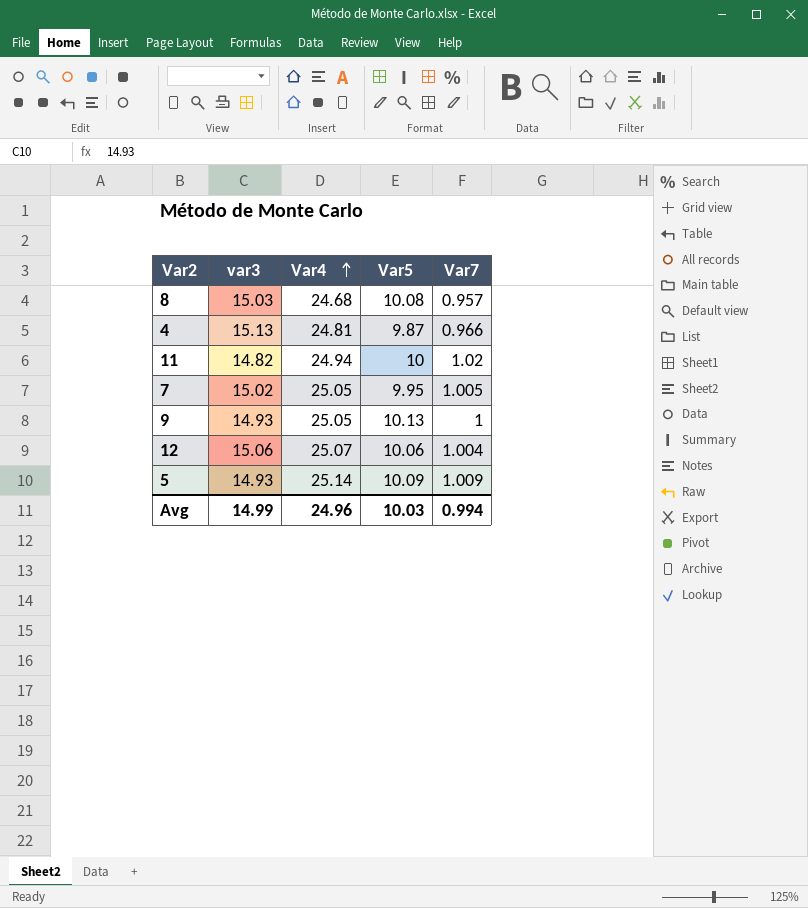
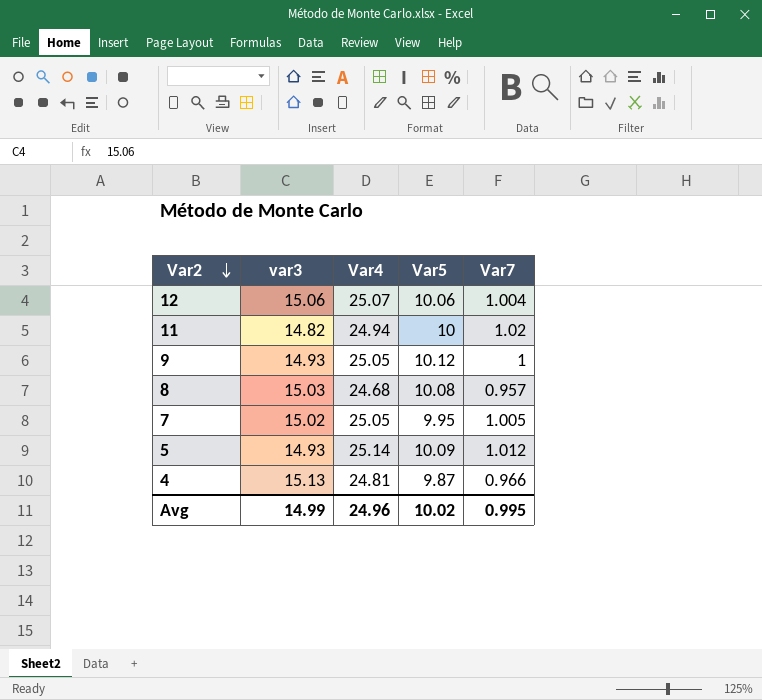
row order: Var4 ascending -> Var2 descending
9 | Var5: 10.13 -> 10.12
5 | Var7: 1.009 -> 1.012
Avg | Var5: 10.03 -> 10.02
Avg | Var7: 0.994 -> 0.995

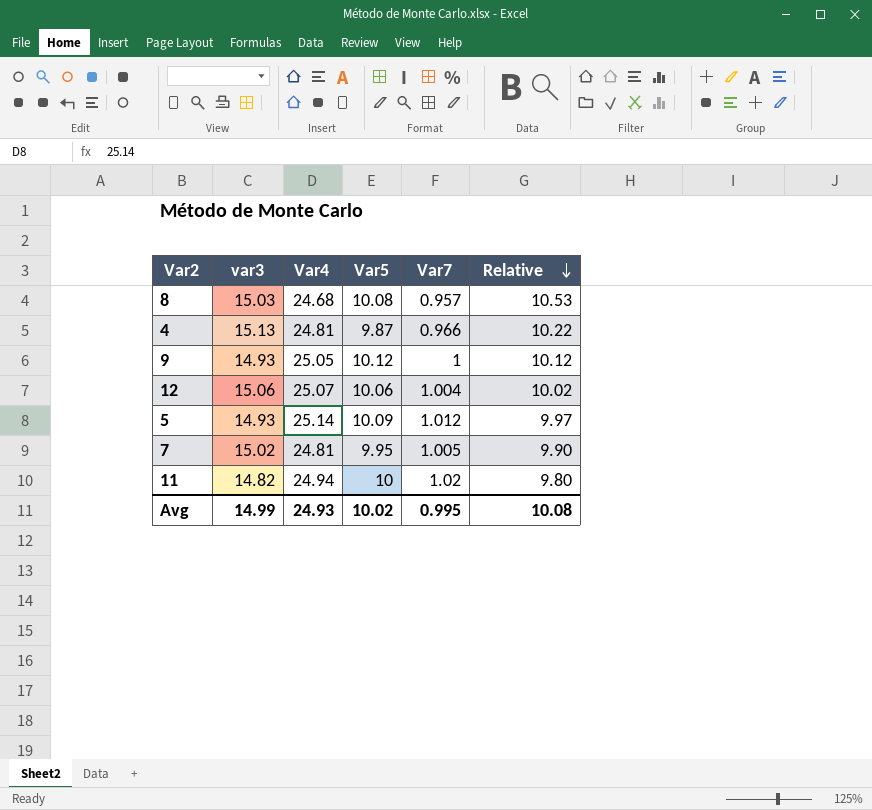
row order: Var2 descending -> Relative descending
column Relative | formula: none -> [Var5] / [Var7]
7 | Var4: 25.05 -> 24.81
Avg | Var4: 24.96 -> 24.93

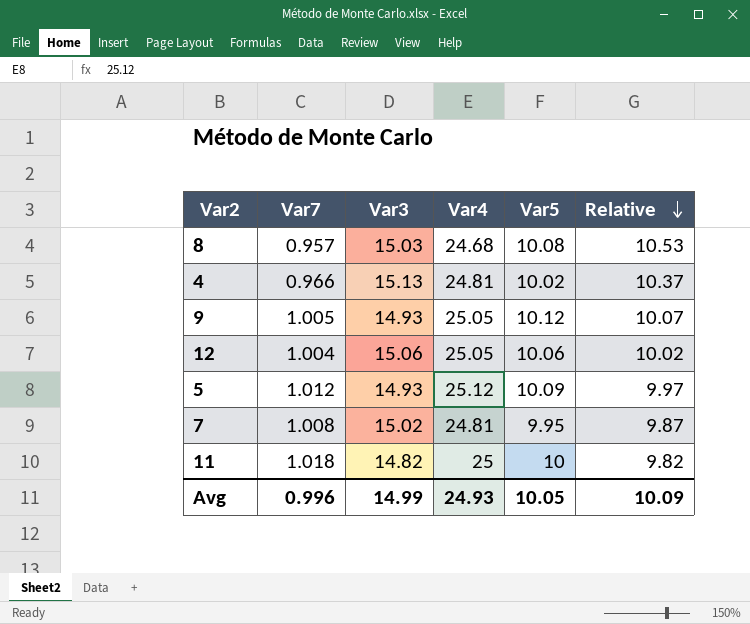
column Var7 | position: 5 -> 2
column name: var3 -> Var3
4 | Var5: 9.87 -> 10.02
4 | Relative: 10.22 -> 10.37
9 | Var7: 1 -> 1.005
9 | Relative: 10.12 -> 10.07
12 | Var4: 25.07 -> 25.05
5 | Var4: 25.14 -> 25.12
7 | Var7: 1.005 -> 1.008
7 | Relative: 9.90 -> 9.87
11 | Var7: 1.02 -> 1.018
11 | Var4: 24.94 -> 25
11 | Relative: 9.80 -> 9.82
Avg | Var7: 0.995 -> 0.996
Avg | Var5: 10.02 -> 10.05
Avg | Relative: 10.08 -> 10.09

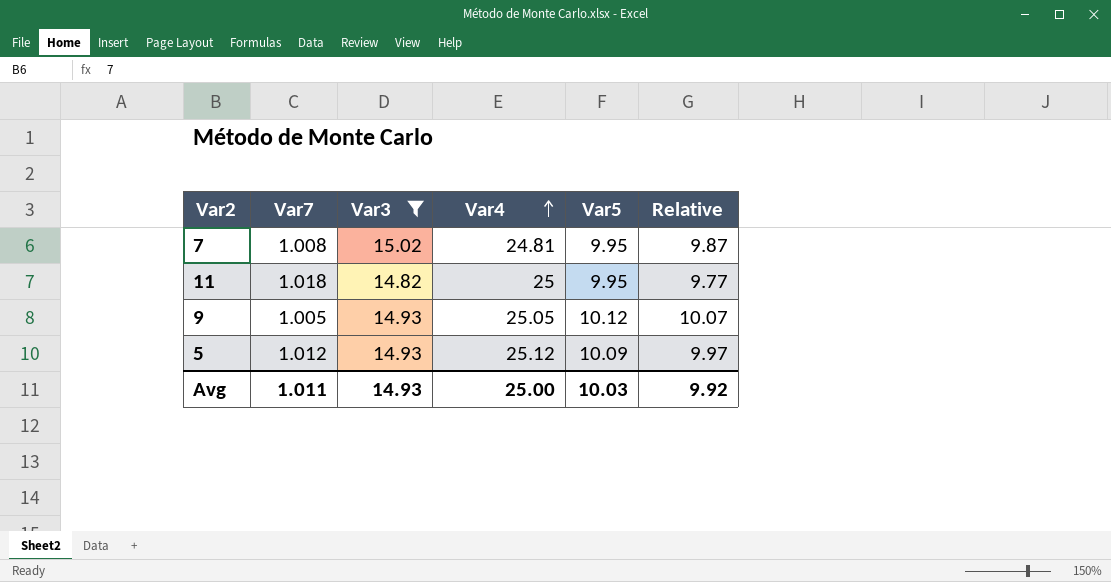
filter: none -> Var3 <= 15.02
row order: Relative descending -> Var4 ascending
11 | Var5: 10 -> 9.95
11 | Relative: 9.82 -> 9.77
Avg | Var7: 0.996 -> 1.011
Avg | Var3: 14.99 -> 14.93
Avg | Var4: 24.93 -> 25.00
Avg | Var5: 10.05 -> 10.03
Avg | Relative: 10.09 -> 9.92

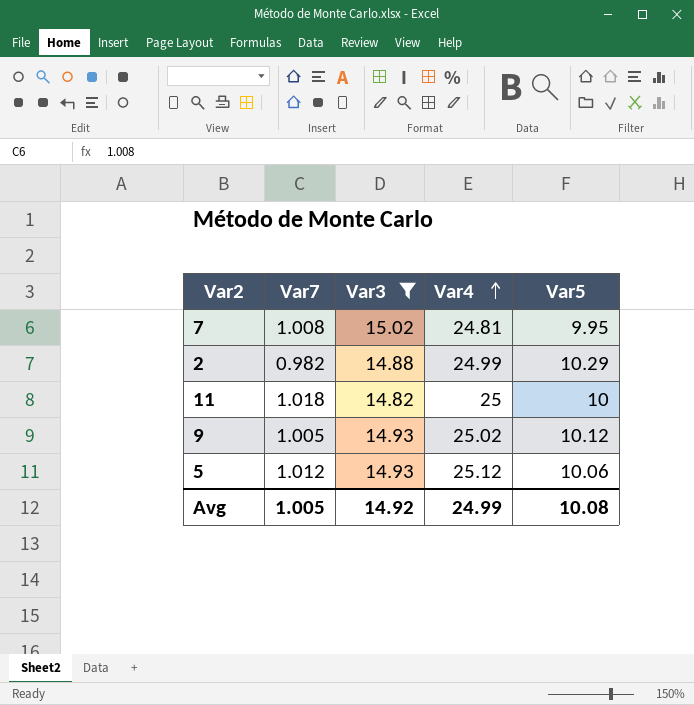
column Relative | formula: [Var5] / [Var7] -> none
row 2: none -> 0.982 | 14.88 | 24.99 | 10.29
11 | Var5: 9.95 -> 10
9 | Var4: 25.05 -> 25.02
5 | Var5: 10.09 -> 10.06
Avg | Var7: 1.011 -> 1.005
Avg | Var3: 14.93 -> 14.92
Avg | Var4: 25.00 -> 24.99
Avg | Var5: 10.03 -> 10.08

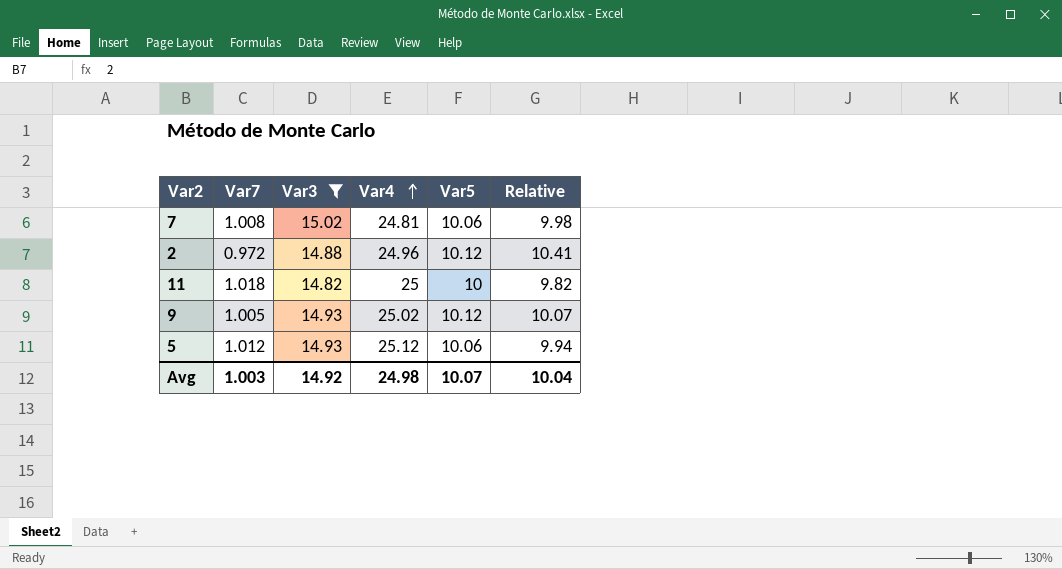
column Relative | formula: none -> [Var5] / [Var7]
7 | Var5: 9.95 -> 10.06
2 | Var7: 0.982 -> 0.972
2 | Var4: 24.99 -> 24.96
2 | Var5: 10.29 -> 10.12
Avg | Var7: 1.005 -> 1.003
Avg | Var4: 24.99 -> 24.98
Avg | Var5: 10.08 -> 10.07

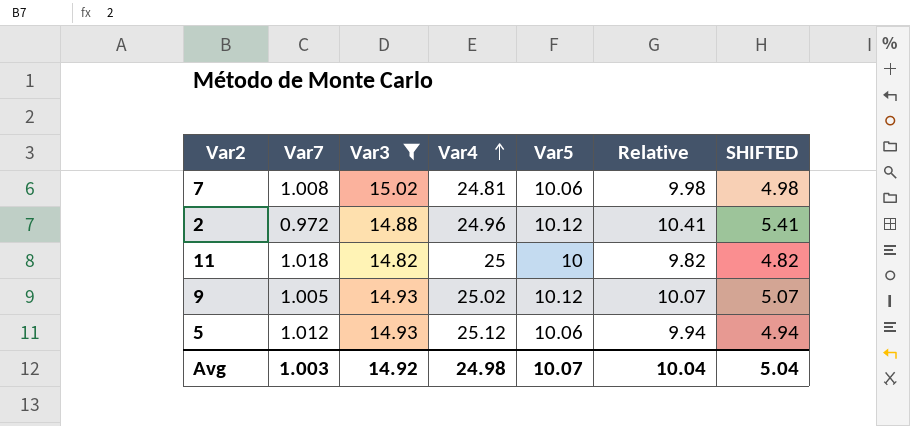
column SHIFTED | formula: none -> [Relative] - 5

